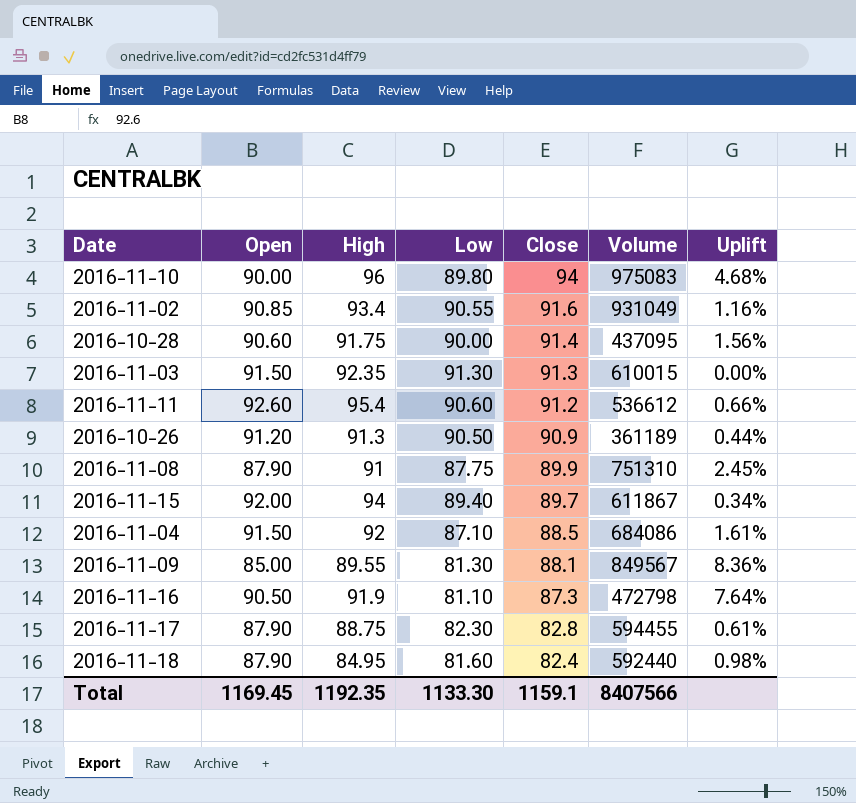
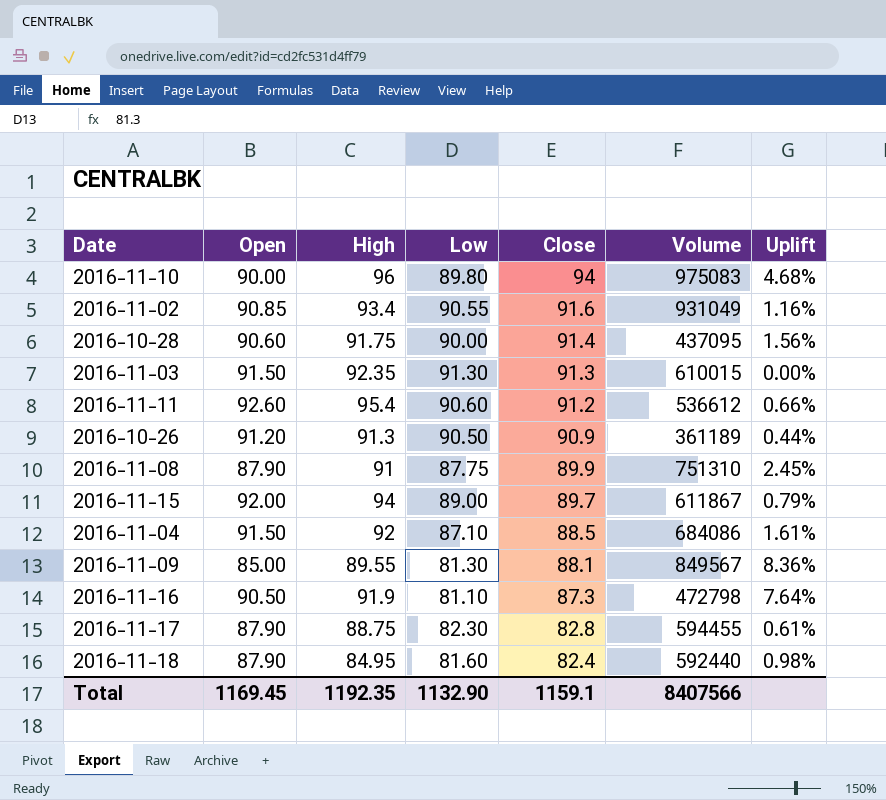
2016-11-15 | Low: 89.40 -> 89.00
2016-11-15 | Uplift: 0.34% -> 0.79%
Total | Low: 1133.30 -> 1132.90

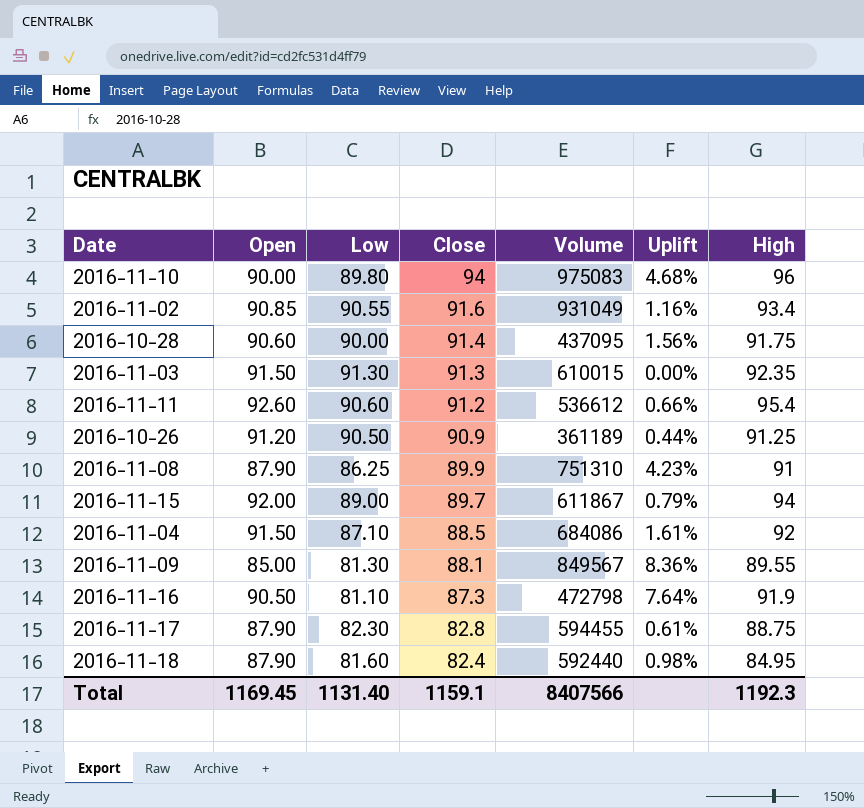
column High | position: 3 -> 7
2016-10-26 | High: 91.3 -> 91.25
2016-11-08 | Low: 87.75 -> 86.25
2016-11-08 | Uplift: 2.45% -> 4.23%
Total | Low: 1132.90 -> 1131.40
Total | High: 1192.35 -> 1192.3

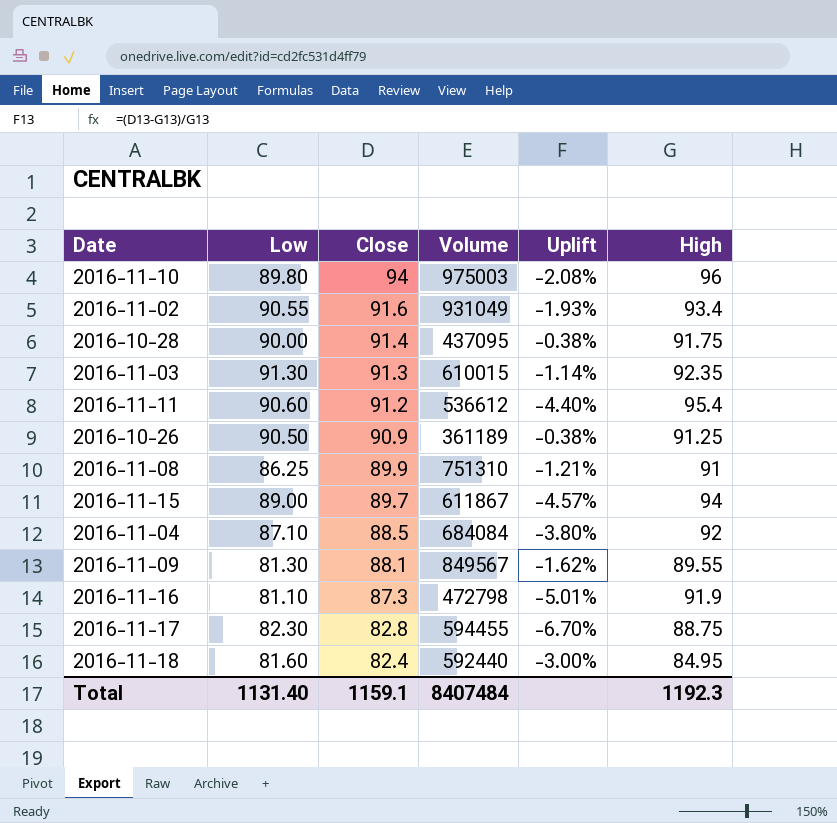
column Open | position: 2 -> none
column Uplift | formula: ([Close] - [Low]) / [Low] -> ([Close] - [High]) / [High]
2016-11-10 | Volume: 975083 -> 975003
2016-11-04 | Volume: 684086 -> 684084
Total | Volume: 8407566 -> 8407484

